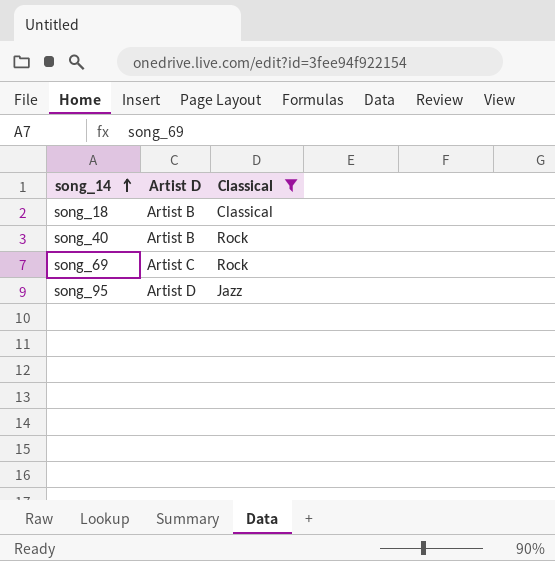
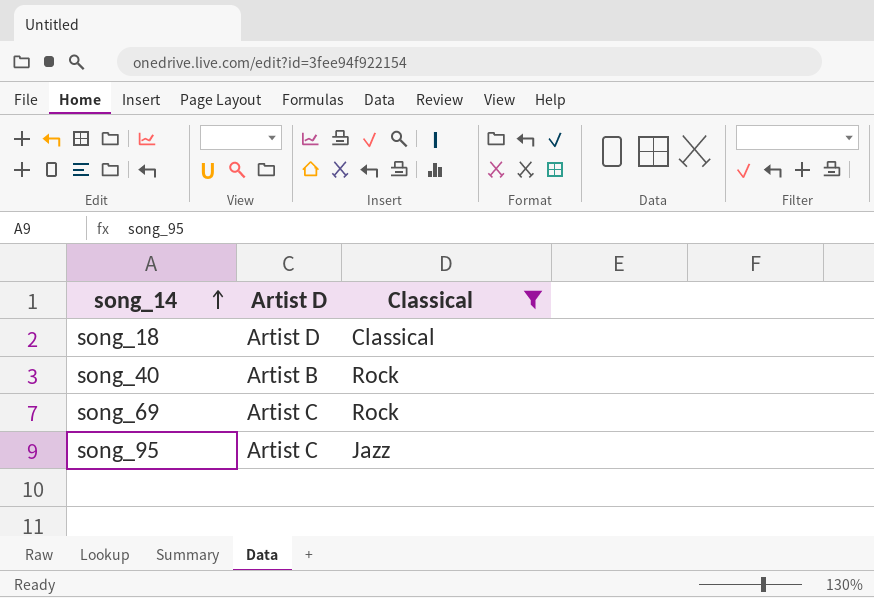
song_18 | Artist D: Artist B -> Artist D
song_95 | Artist D: Artist D -> Artist C

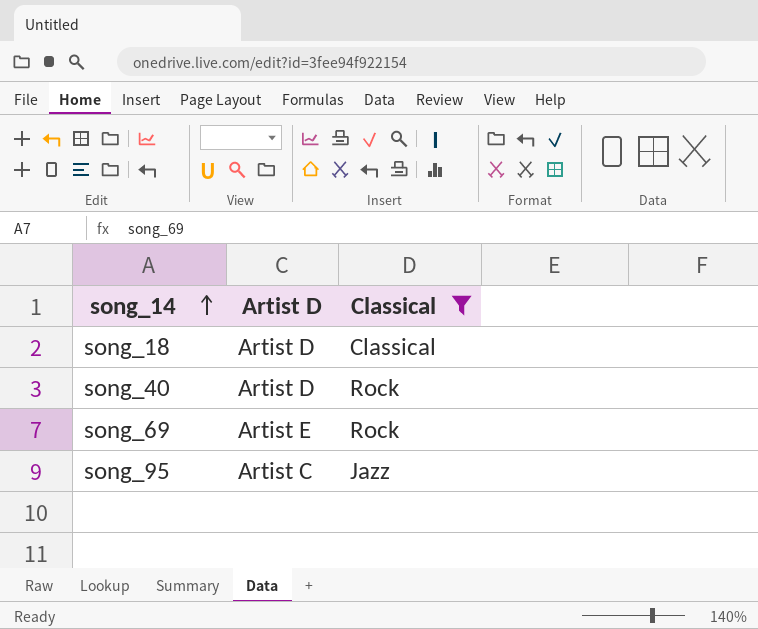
song_40 | Artist D: Artist B -> Artist D
song_69 | Artist D: Artist C -> Artist E

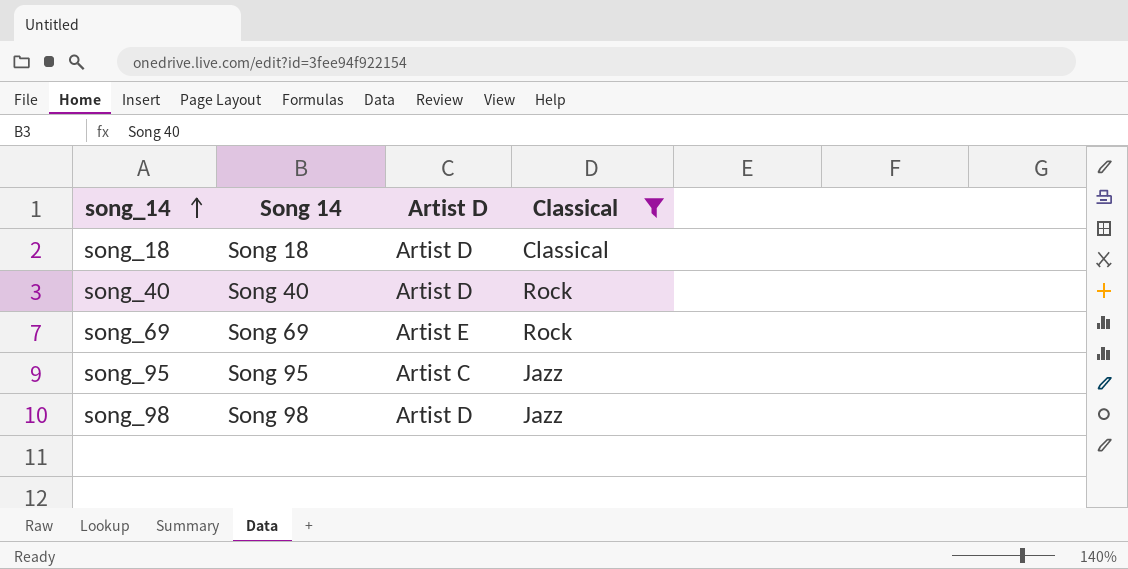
column Song 14 | position: none -> 2
row song_98: none -> Song 98 | Artist D | Jazz

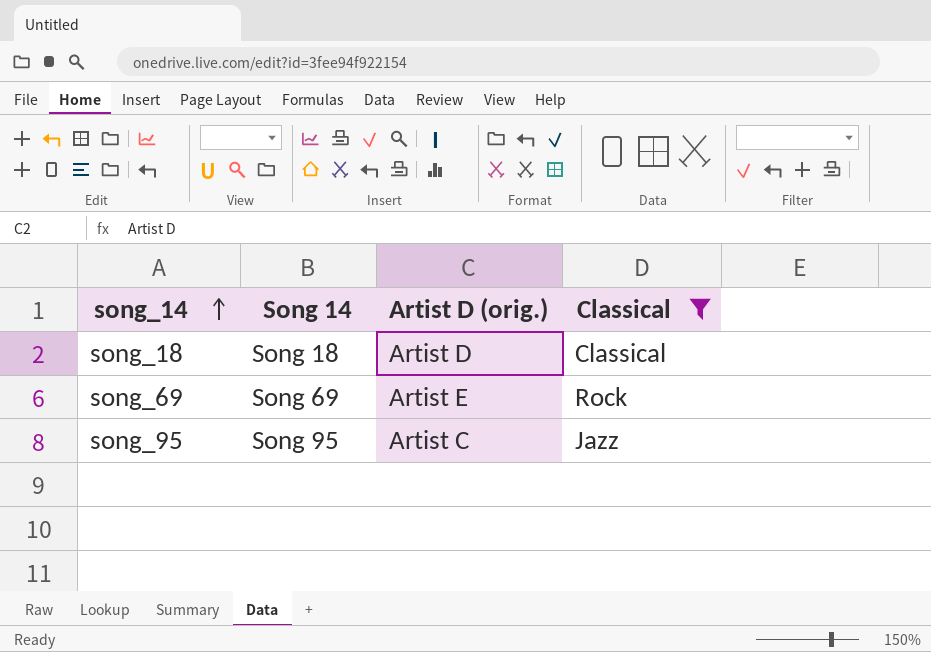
column name: Artist D -> Artist D (orig.)
row song_40: Song 40 | Artist D | Rock -> none
row song_98: Song 98 | Artist D | Jazz -> none

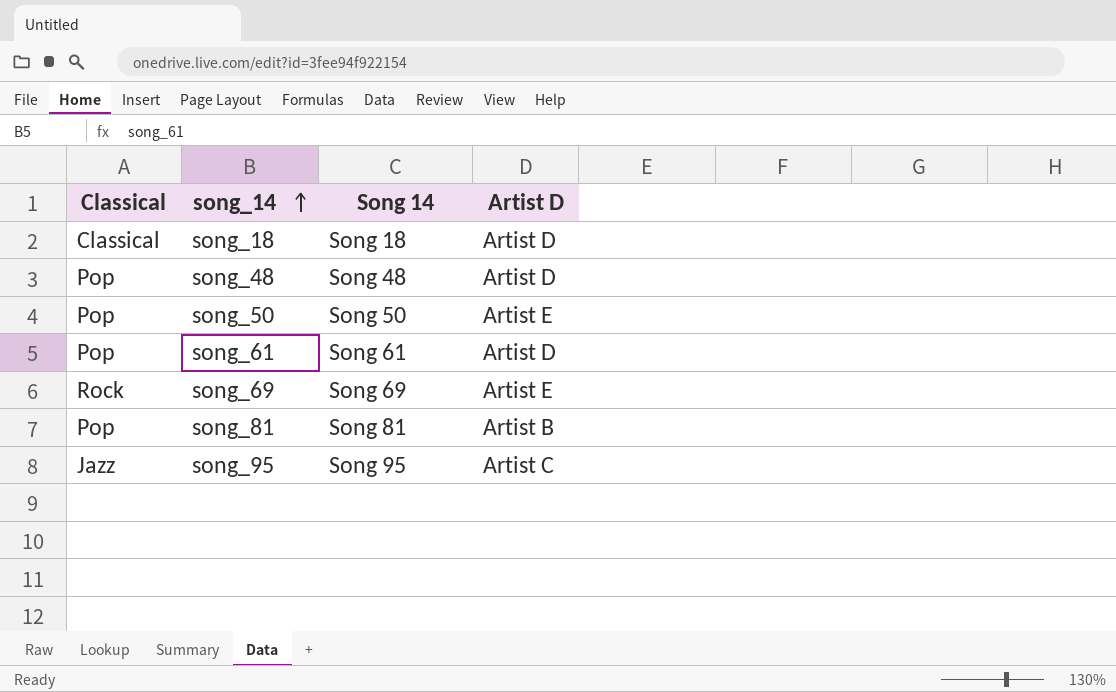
filter: Classical != Pop -> none
column Classical | position: 4 -> 1
column name: Artist D (orig.) -> Artist D

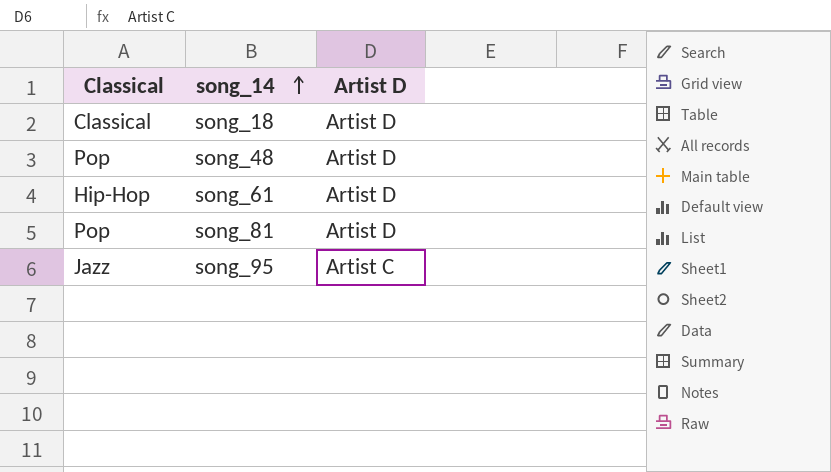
column Song 14 | position: 3 -> none
row song_50: Pop | Song 50 | Artist E -> none
row song_69: Rock | Song 69 | Artist E -> none
song_61 | Classical: Pop -> Hip-Hop
song_81 | Artist D: Artist B -> Artist D

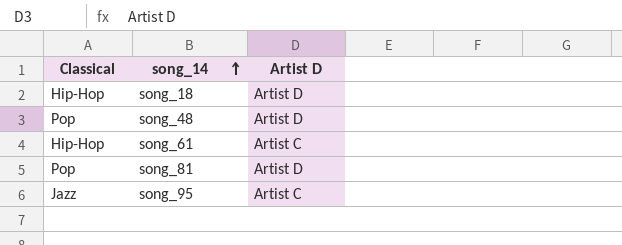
song_18 | Classical: Classical -> Hip-Hop
song_61 | Artist D: Artist D -> Artist C

